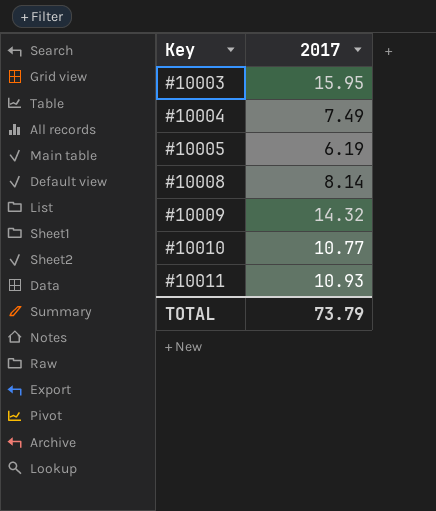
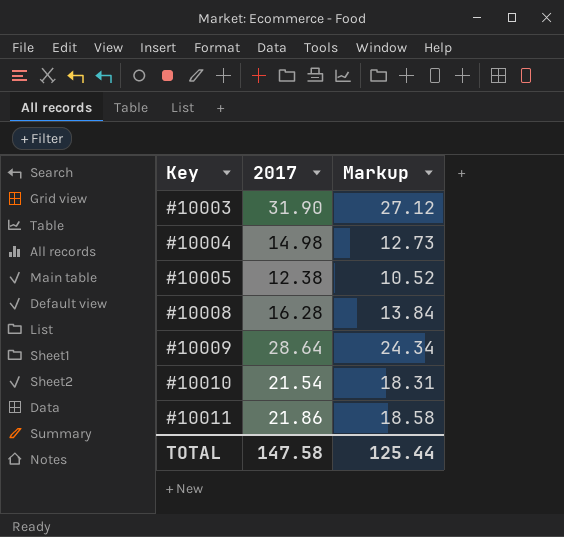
column Markup | formula: none -> [2017] * 0.85
#10003 | 2017: 15.95 -> 31.90
#10004 | 2017: 7.49 -> 14.98
#10005 | 2017: 6.19 -> 12.38
#10008 | 2017: 8.14 -> 16.28
#10009 | 2017: 14.32 -> 28.64
#10010 | 2017: 10.77 -> 21.54
#10011 | 2017: 10.93 -> 21.86
TOTAL | 2017: 73.79 -> 147.58

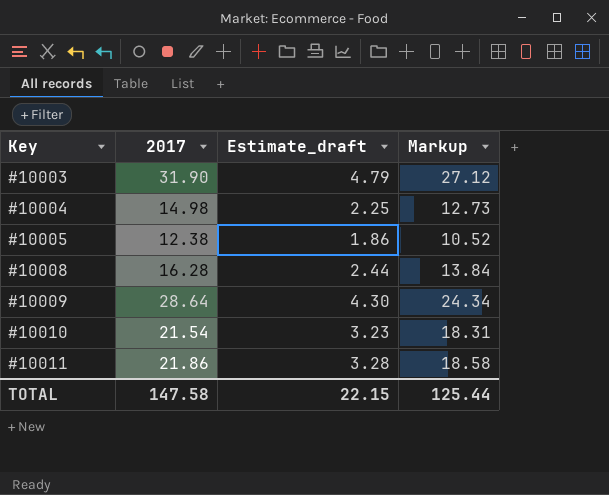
column Estimate_draft | formula: none -> [2017] * 0.15

